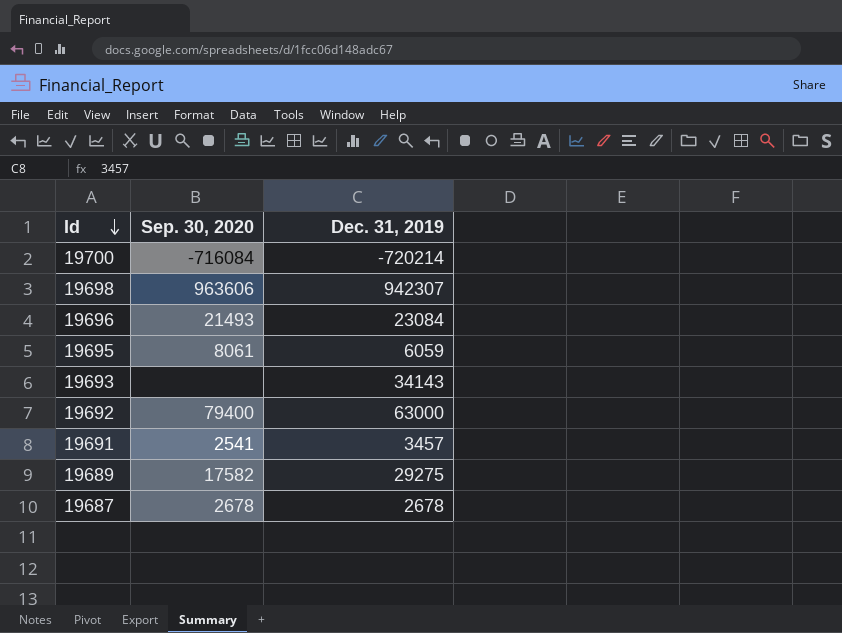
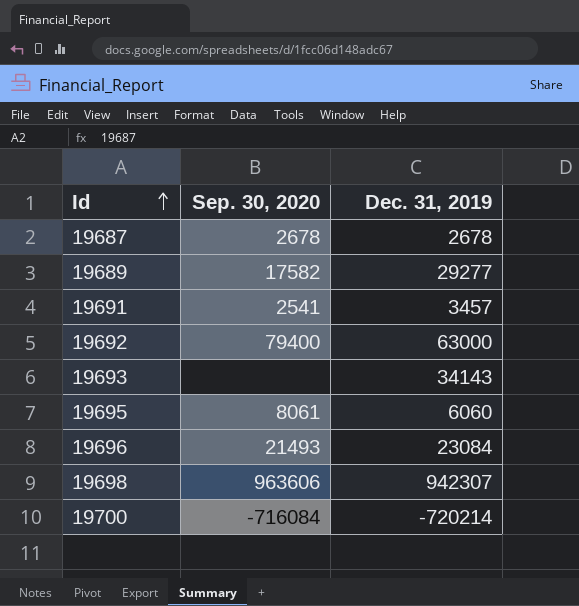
row order: Id descending -> Id ascending
19689 | Dec. 31, 2019: 29275 -> 29277
19695 | Dec. 31, 2019: 6059 -> 6060

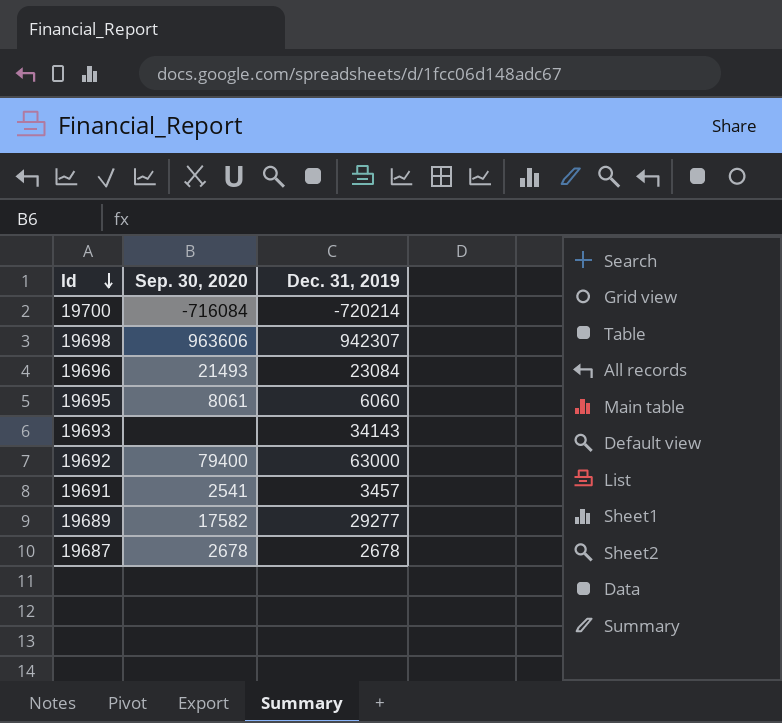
row order: Id ascending -> Id descending

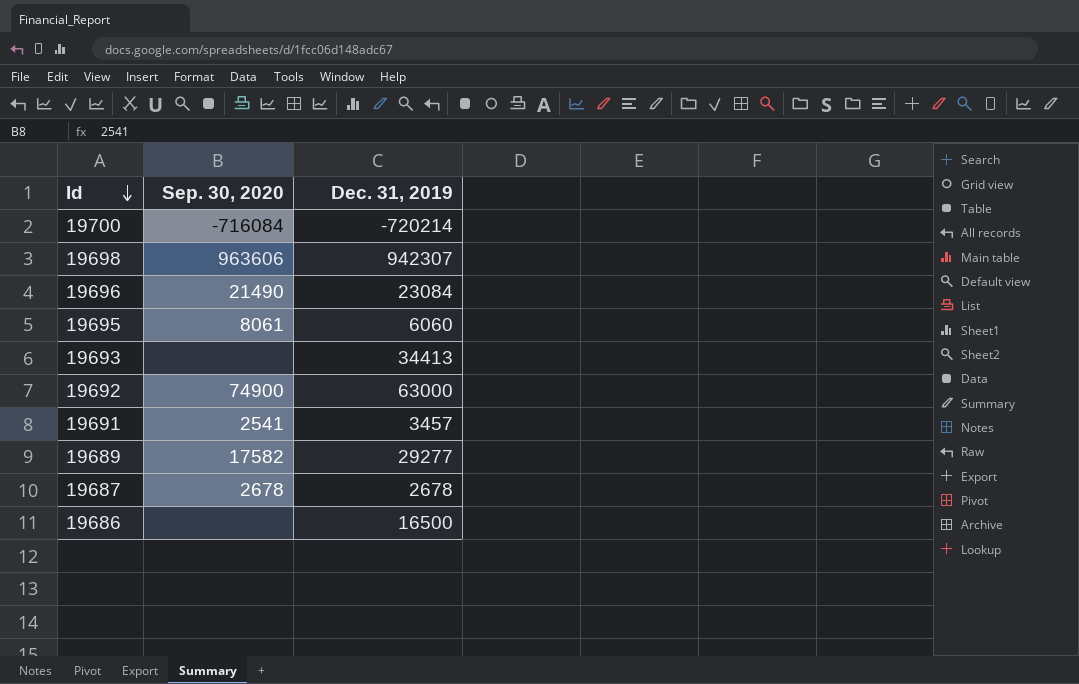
19696 | Sep. 30, 2020: 21493 -> 21490
19693 | Dec. 31, 2019: 34143 -> 34413
19692 | Sep. 30, 2020: 79400 -> 74900
row 19686: none -> none | 16500

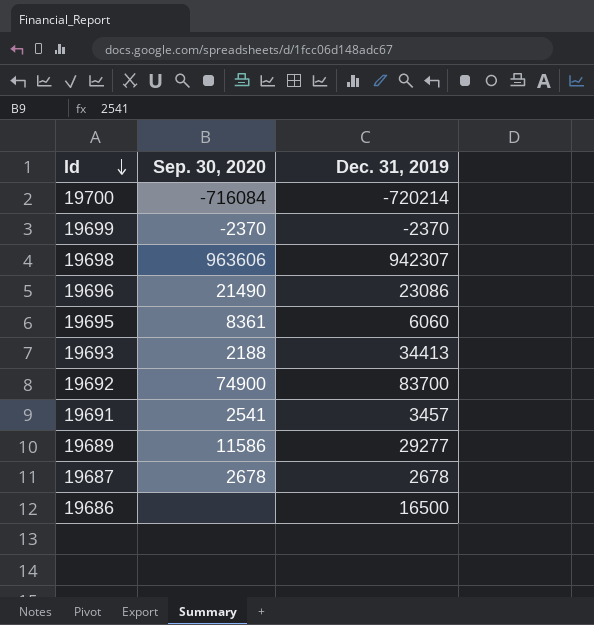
row 19699: none -> -2370 | -2370
19696 | Dec. 31, 2019: 23084 -> 23086
19695 | Sep. 30, 2020: 8061 -> 8361
19693 | Sep. 30, 2020: none -> 2188
19692 | Dec. 31, 2019: 63000 -> 83700
19689 | Sep. 30, 2020: 17582 -> 11586

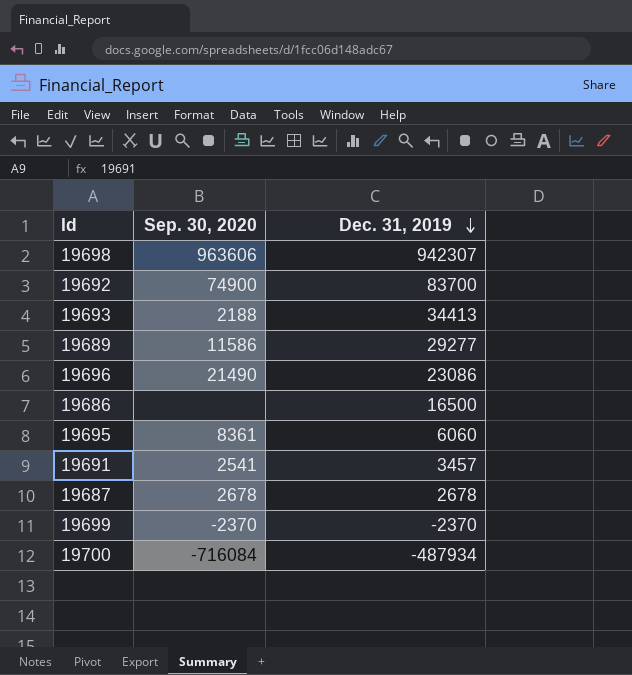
row order: Id descending -> Dec. 31, 2019 descending
19700 | Dec. 31, 2019: -720214 -> -487934

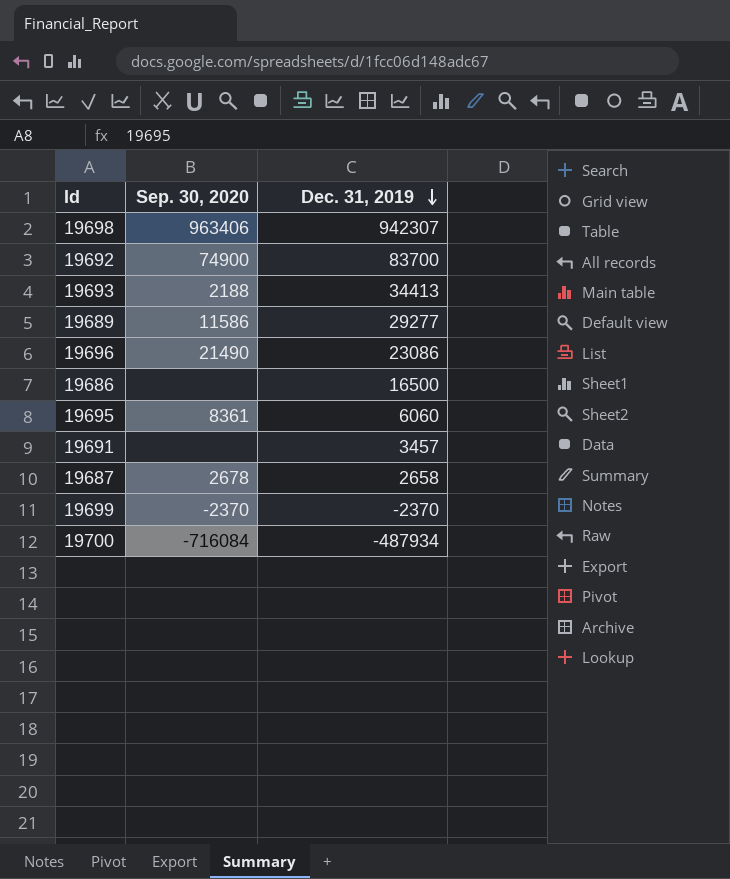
19698 | Sep. 30, 2020: 963606 -> 963406
19691 | Sep. 30, 2020: 2541 -> none
19687 | Dec. 31, 2019: 2678 -> 2658

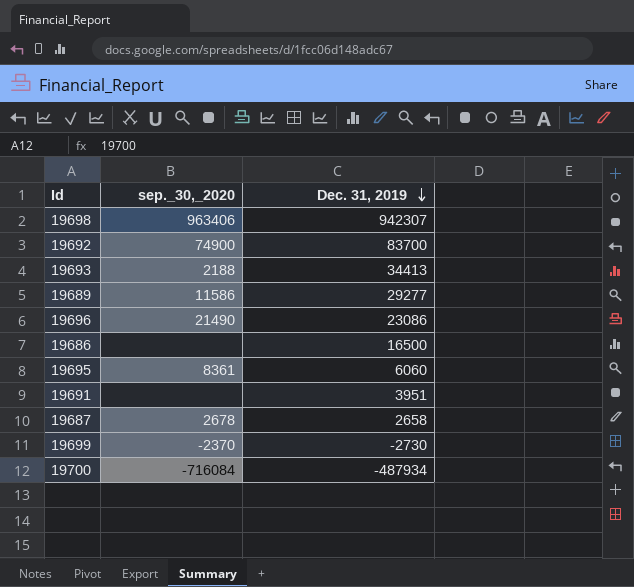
column name: Sep. 30, 2020 -> sep._30,_2020
19691 | Dec. 31, 2019: 3457 -> 3951
19699 | Dec. 31, 2019: -2370 -> -2730

